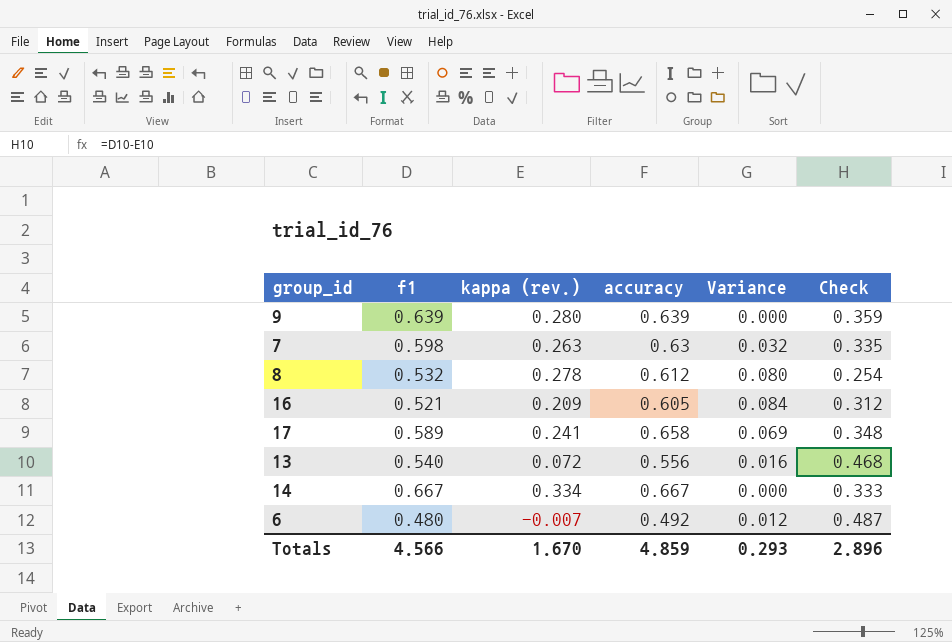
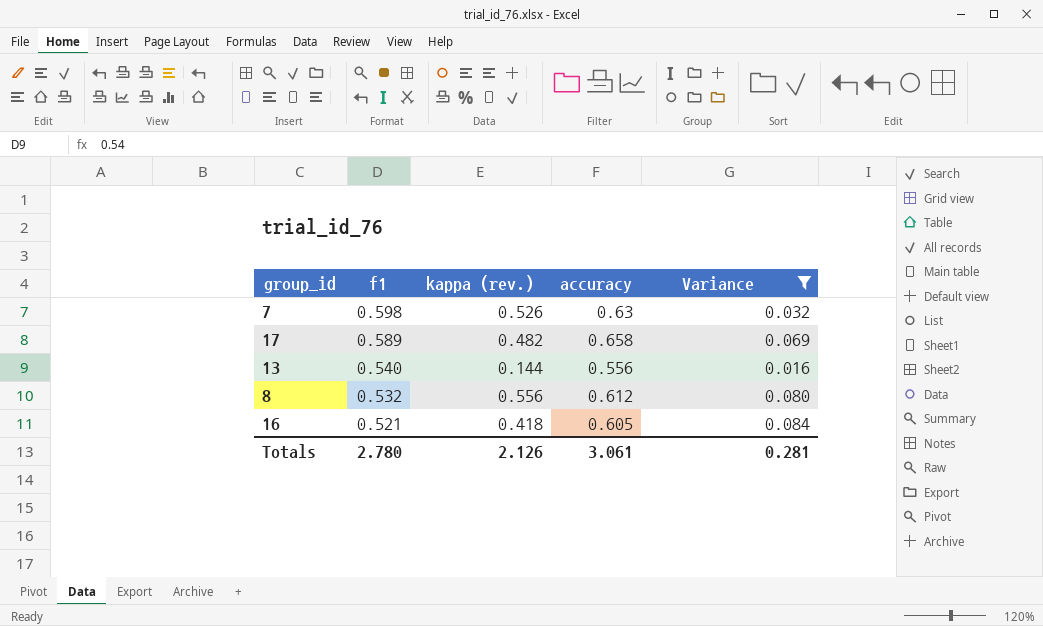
filter: none -> Variance >= 0.016
row order: none -> f1 descending
column Check | formula: [f1] - [kappa (rev.)] -> none
7 | kappa (rev.): 0.263 -> 0.526
17 | kappa (rev.): 0.241 -> 0.482
13 | kappa (rev.): 0.072 -> 0.144
8 | kappa (rev.): 0.278 -> 0.556
16 | kappa (rev.): 0.209 -> 0.418
Totals | f1: 4.566 -> 2.780
Totals | kappa (rev.): 1.670 -> 2.126
Totals | accuracy: 4.859 -> 3.061
Totals | Variance: 0.293 -> 0.281

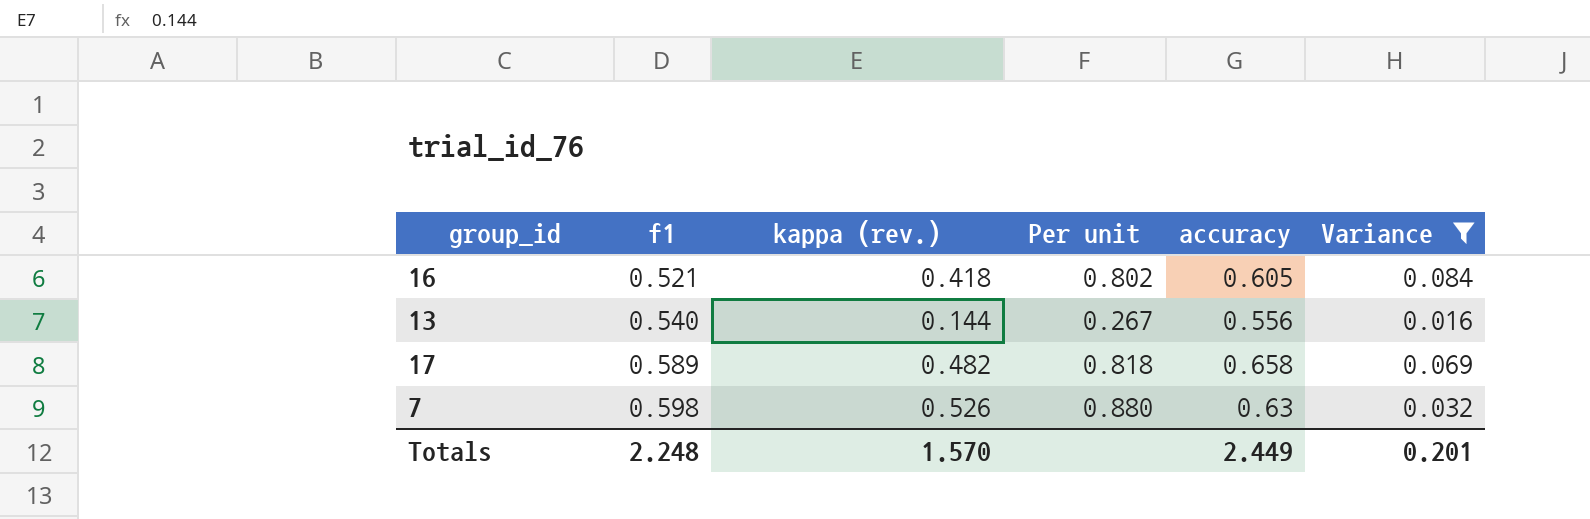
row order: f1 descending -> f1 ascending
column Per unit | formula: none -> [kappa (rev.)] / [f1]
row 8: 0.532 | 0.556 | 0.612 | 0.080 -> none
Totals | f1: 2.780 -> 2.248
Totals | kappa (rev.): 2.126 -> 1.570
Totals | accuracy: 3.061 -> 2.449
Totals | Variance: 0.281 -> 0.201

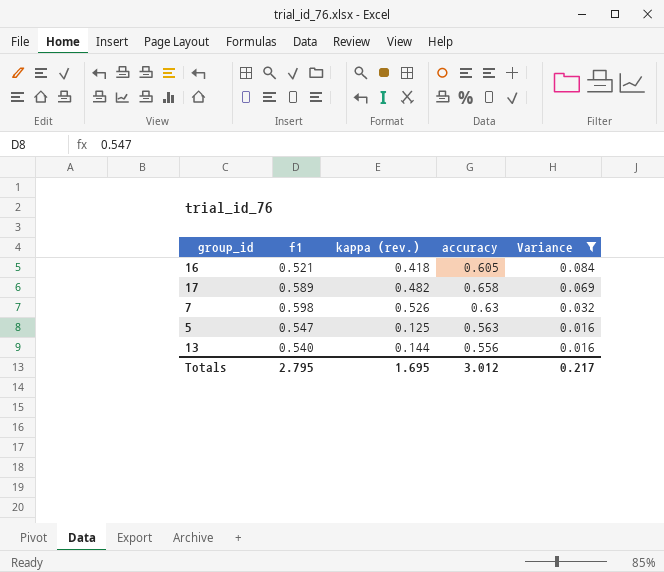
row order: f1 ascending -> Variance descending
column Per unit | formula: [kappa (rev.)] / [f1] -> none
row 5: none -> 0.547 | 0.125 | 0.563 | 0.016
Totals | f1: 2.248 -> 2.795
Totals | kappa (rev.): 1.570 -> 1.695
Totals | accuracy: 2.449 -> 3.012
Totals | Variance: 0.201 -> 0.217

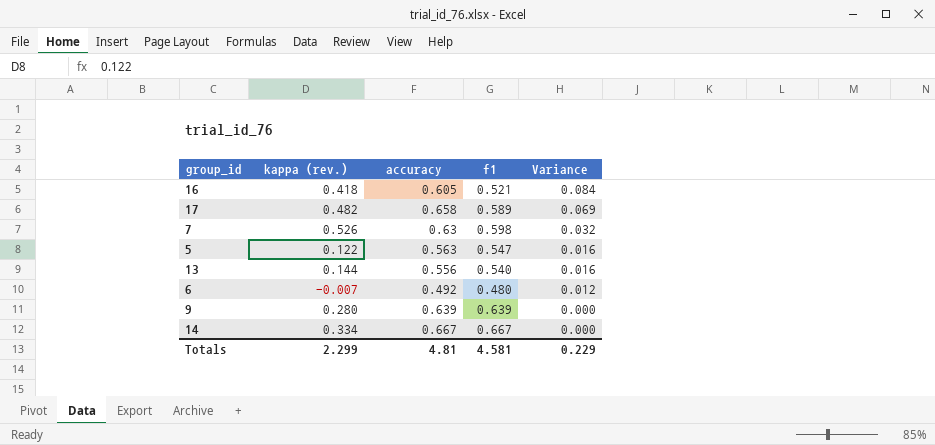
filter: Variance >= 0.016 -> none
column f1 | position: 2 -> 4
5 | kappa (rev.): 0.125 -> 0.122
Totals | kappa (rev.): 1.695 -> 2.299
Totals | accuracy: 3.012 -> 4.81
Totals | f1: 2.795 -> 4.581
Totals | Variance: 0.217 -> 0.229

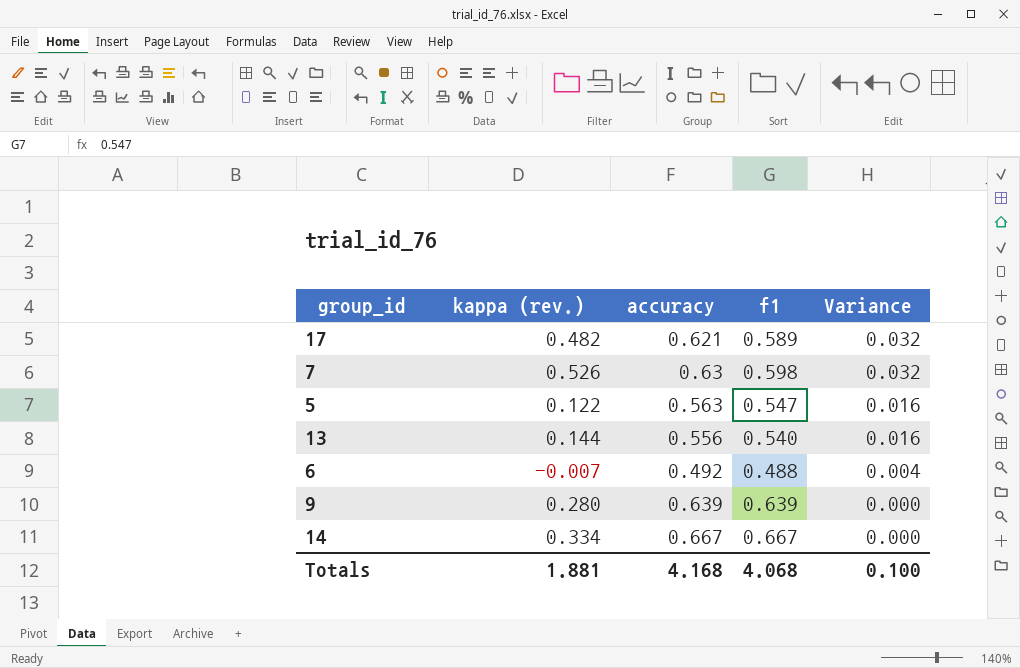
row 16: 0.418 | 0.605 | 0.521 | 0.084 -> none
17 | accuracy: 0.658 -> 0.621
17 | Variance: 0.069 -> 0.032
6 | f1: 0.480 -> 0.488
6 | Variance: 0.012 -> 0.004
Totals | kappa (rev.): 2.299 -> 1.881
Totals | accuracy: 4.81 -> 4.168
Totals | f1: 4.581 -> 4.068
Totals | Variance: 0.229 -> 0.100

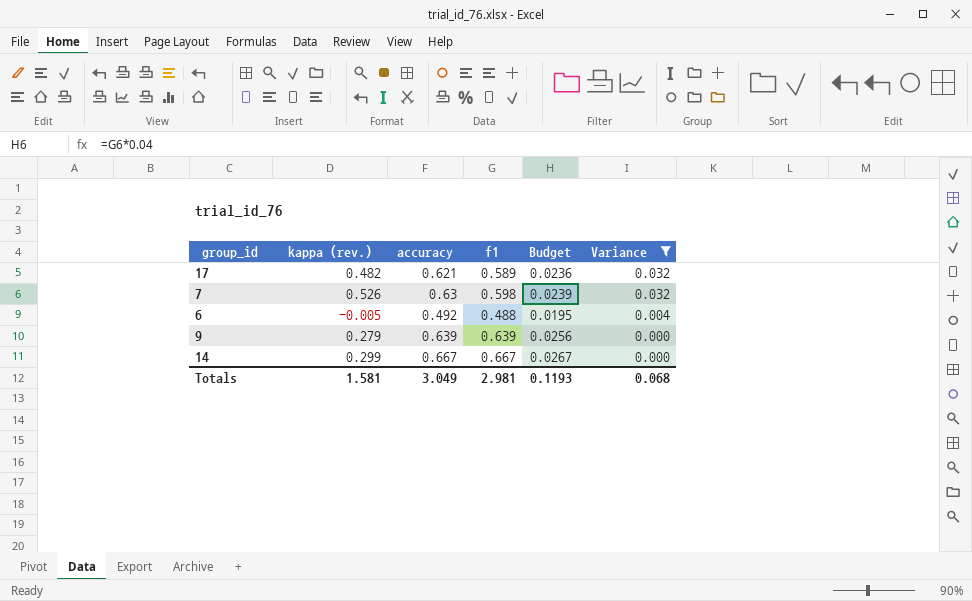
filter: none -> Variance != 0.016
column Budget | formula: none -> [f1] * 0.04
6 | kappa (rev.): -0.007 -> -0.005
9 | kappa (rev.): 0.280 -> 0.279
14 | kappa (rev.): 0.334 -> 0.299
Totals | kappa (rev.): 1.881 -> 1.581
Totals | accuracy: 4.168 -> 3.049
Totals | f1: 4.068 -> 2.981
Totals | Variance: 0.100 -> 0.068

